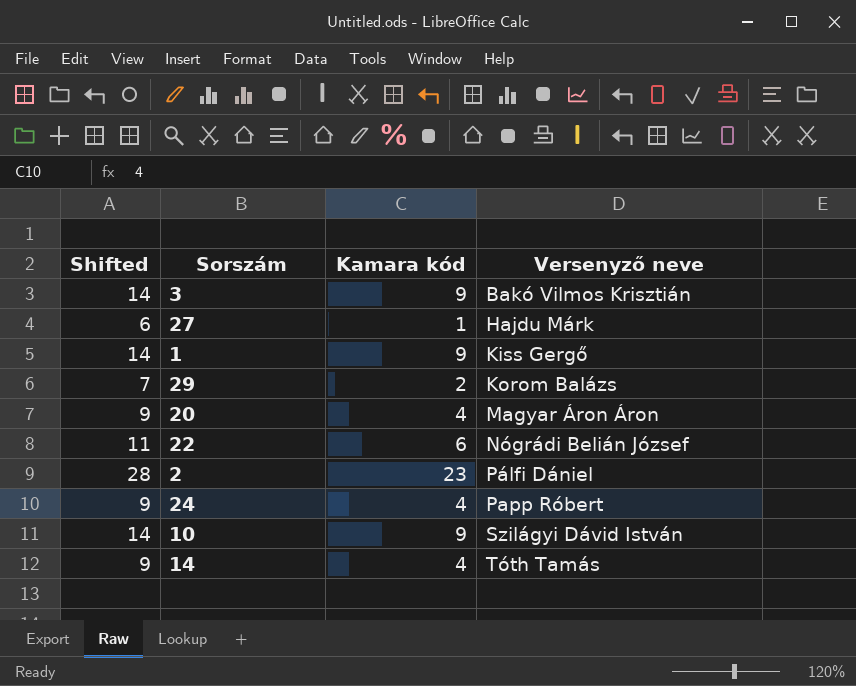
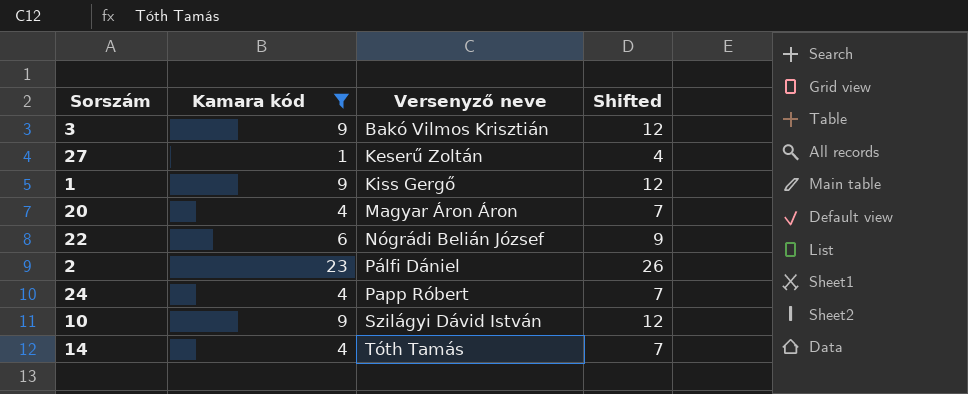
filter: none -> Kamara kód != 2
column Shifted | formula: [Kamara kód] + 5 -> [Kamara kód] + 3
column Shifted | position: 1 -> 4
27 | Versenyző neve: Hajdu Márk -> Keserű Zoltán

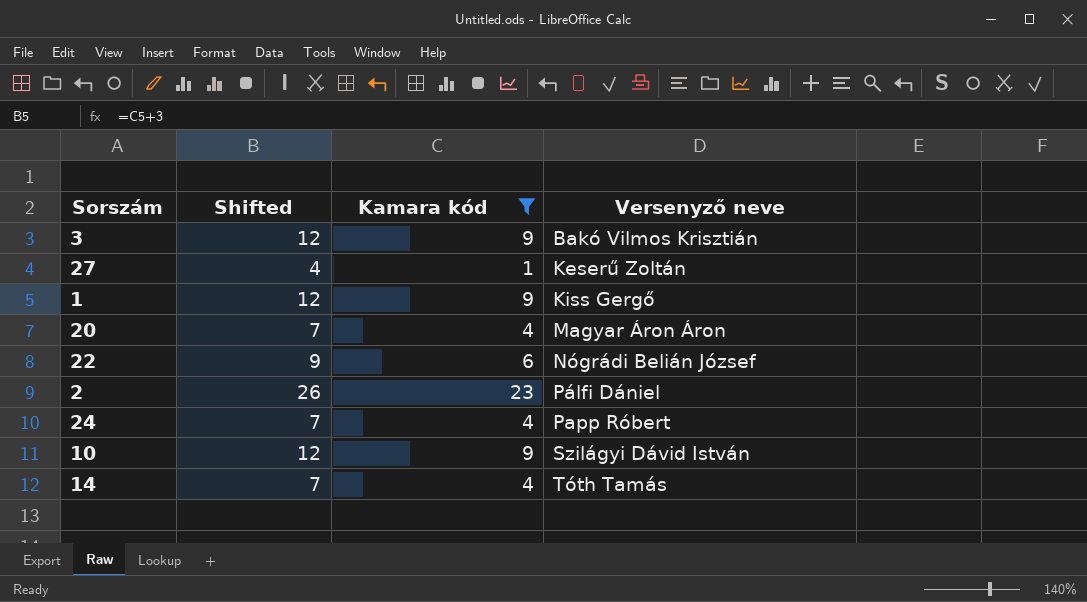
column Shifted | position: 4 -> 2

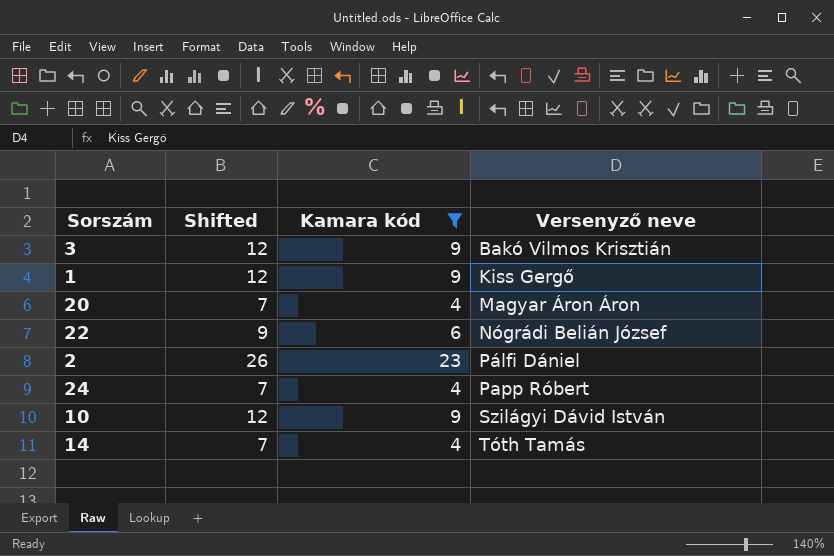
row 27: 4 | 1 | Keserű Zoltán -> none

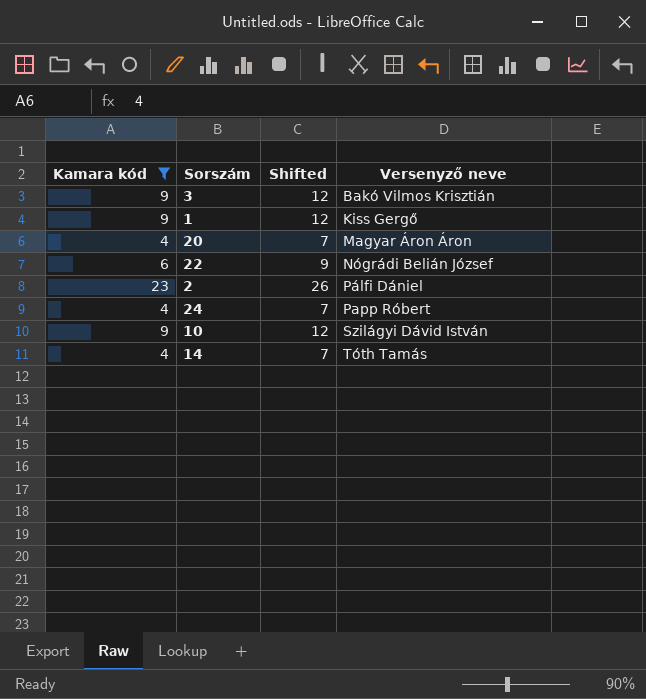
column Kamara kód | position: 3 -> 1

